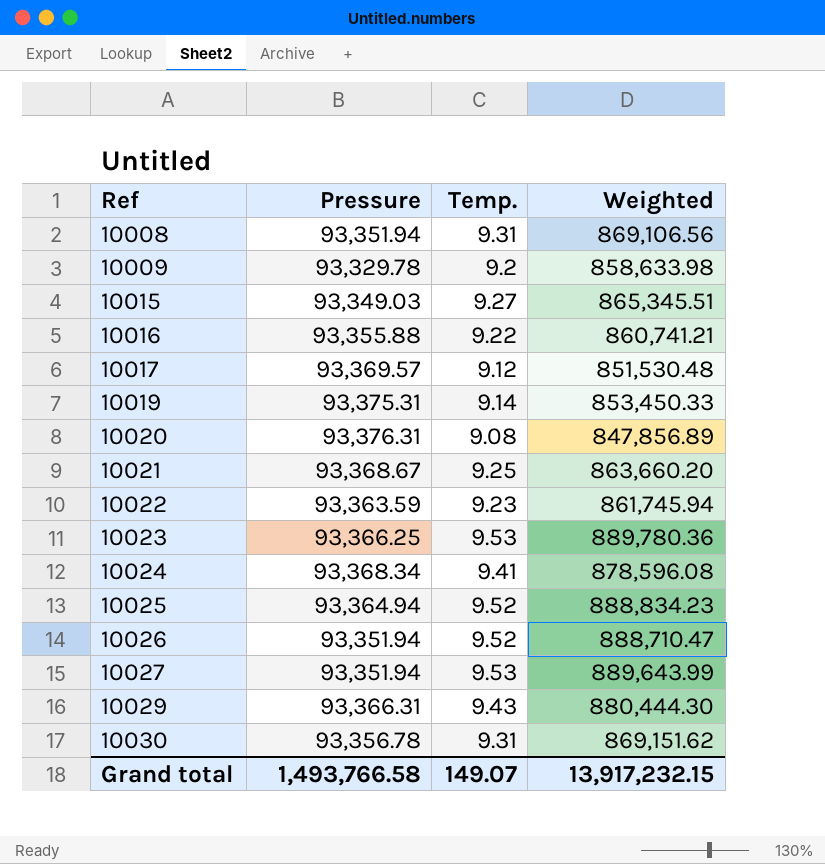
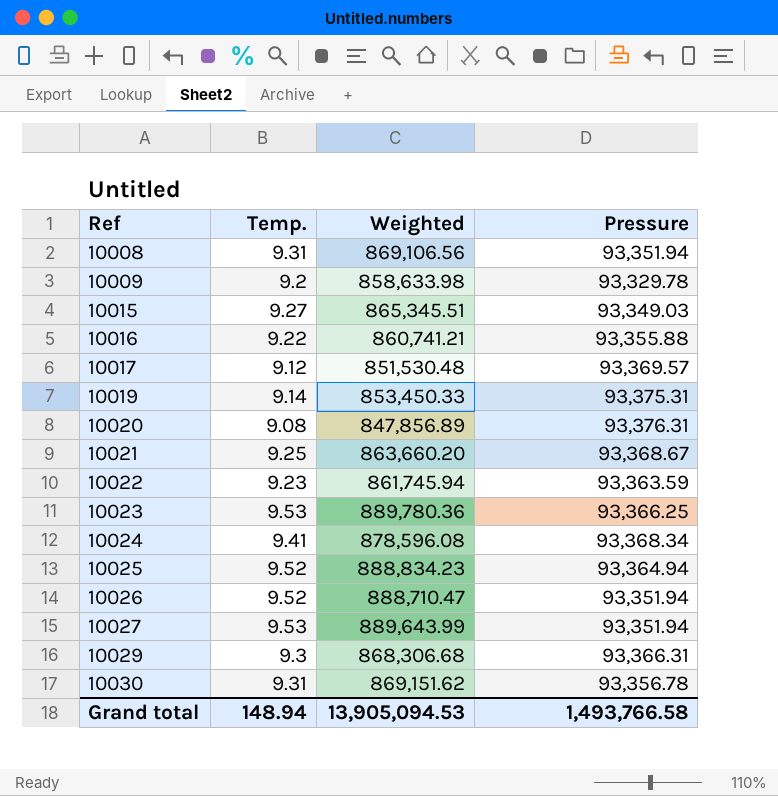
column Pressure | position: 2 -> 4
10029 | Temp.: 9.43 -> 9.3
10029 | Weighted: 880,444.30 -> 868,306.68
Grand total | Temp.: 149.07 -> 148.94
Grand total | Weighted: 13,917,232.15 -> 13,905,094.53

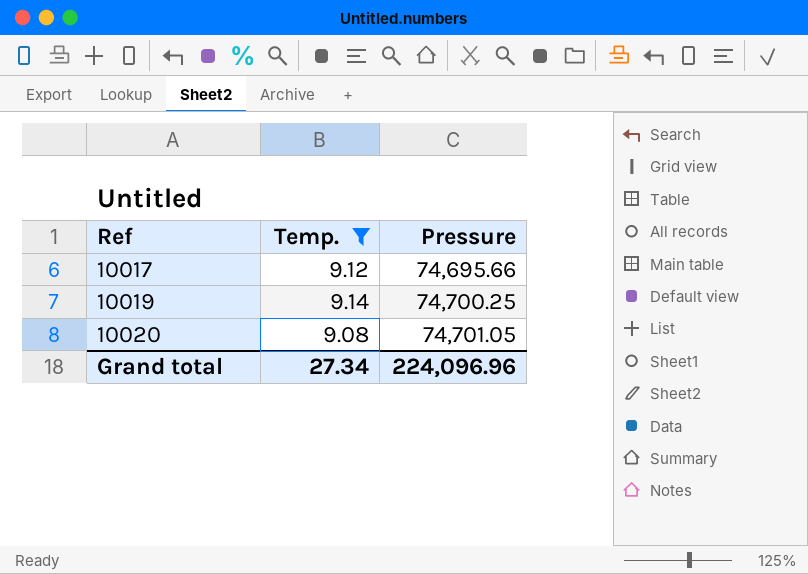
filter: none -> Temp. <= 9.14
column Weighted | formula: [Temp.] * [Pressure] -> none
10017 | Pressure: 93,369.57 -> 74,695.66
10019 | Pressure: 93,375.31 -> 74,700.25
10020 | Pressure: 93,376.31 -> 74,701.05
Grand total | Temp.: 148.94 -> 27.34
Grand total | Pressure: 1,493,766.58 -> 224,096.96

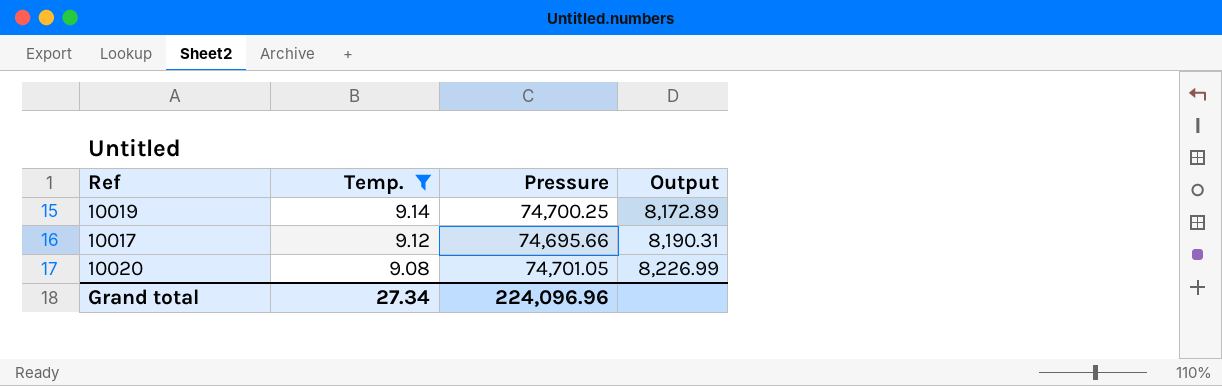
row order: Ref ascending -> Temp. descending
column Output | formula: none -> [Pressure] / [Temp.]

